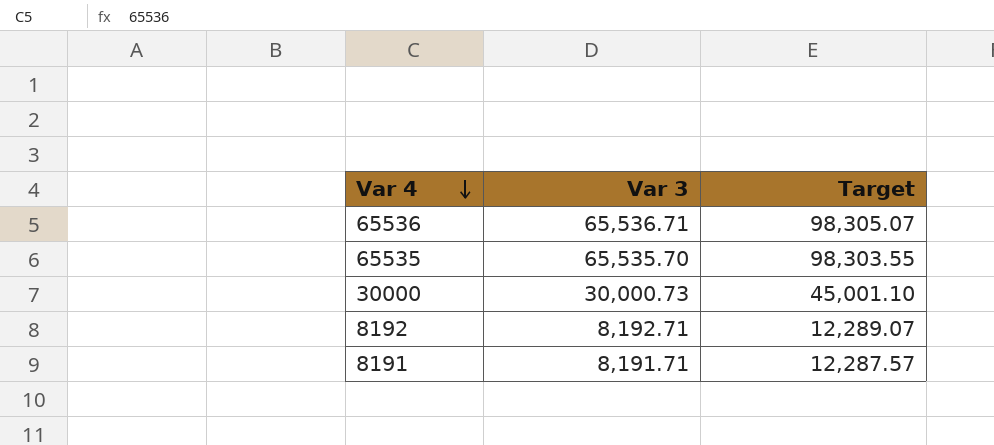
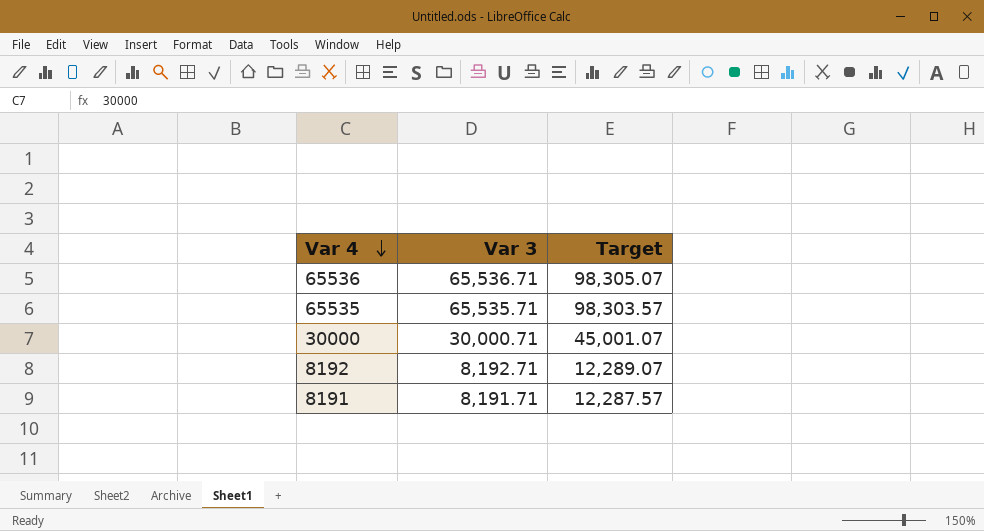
65535 | Var 3: 65,535.70 -> 65,535.71
65535 | Target: 98,303.55 -> 98,303.57
30000 | Var 3: 30,000.73 -> 30,000.71
30000 | Target: 45,001.10 -> 45,001.07

